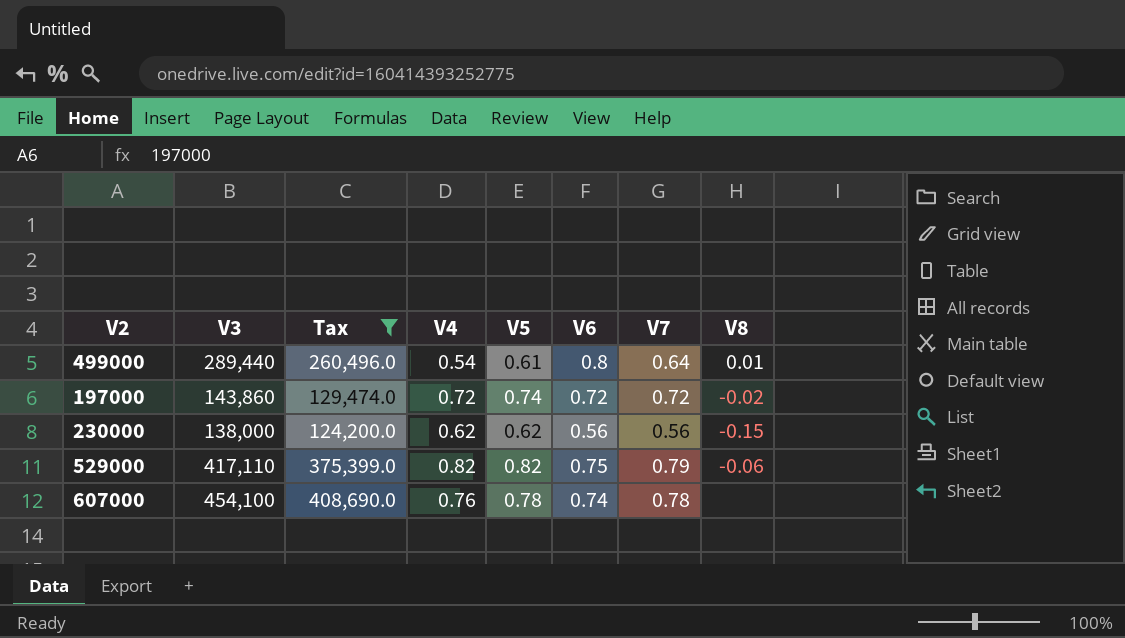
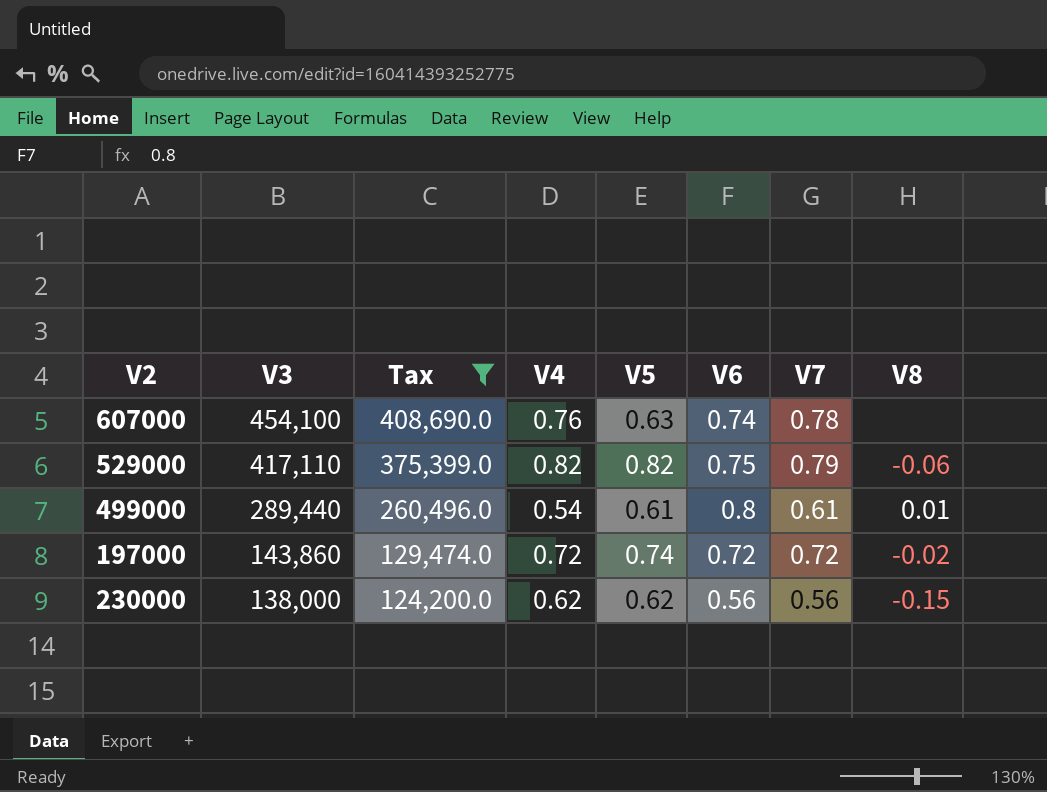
row order: none -> V3 descending
607000 | V5: 0.78 -> 0.63
499000 | V7: 0.64 -> 0.61

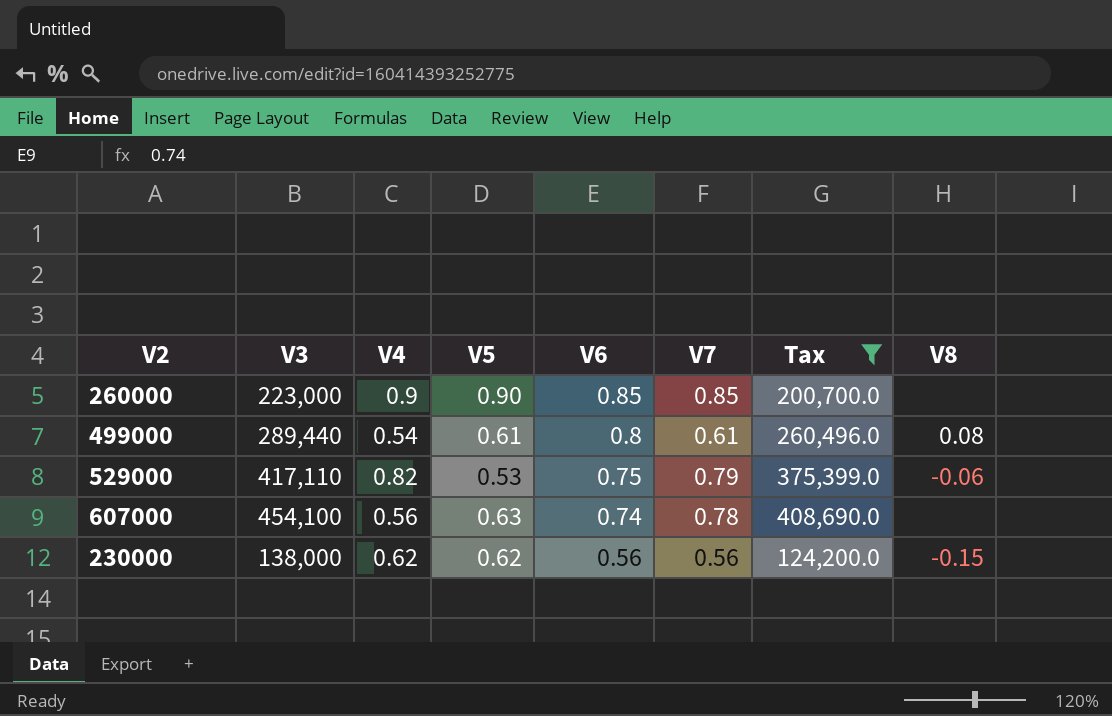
row order: V3 descending -> V6 descending
column Tax | position: 3 -> 7
row 197000: 143,860 | 129,474.0 | 0.72 | 0.74 | 0.72 | 0.72 | -0.02 -> none
row 260000: none -> 223,000 | 0.9 | 0.90 | 0.85 | 0.85 | 200,700.0 | none
499000 | V8: 0.01 -> 0.08
529000 | V5: 0.82 -> 0.53
607000 | V4: 0.76 -> 0.56

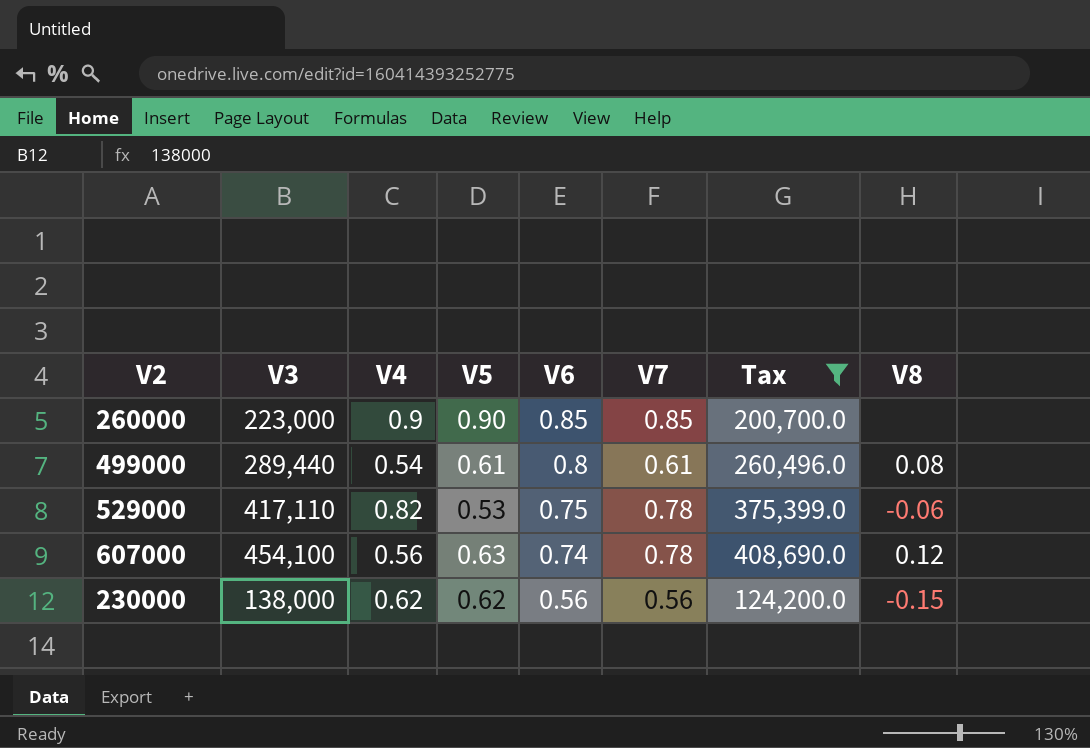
529000 | V7: 0.79 -> 0.78
607000 | V8: none -> 0.12

